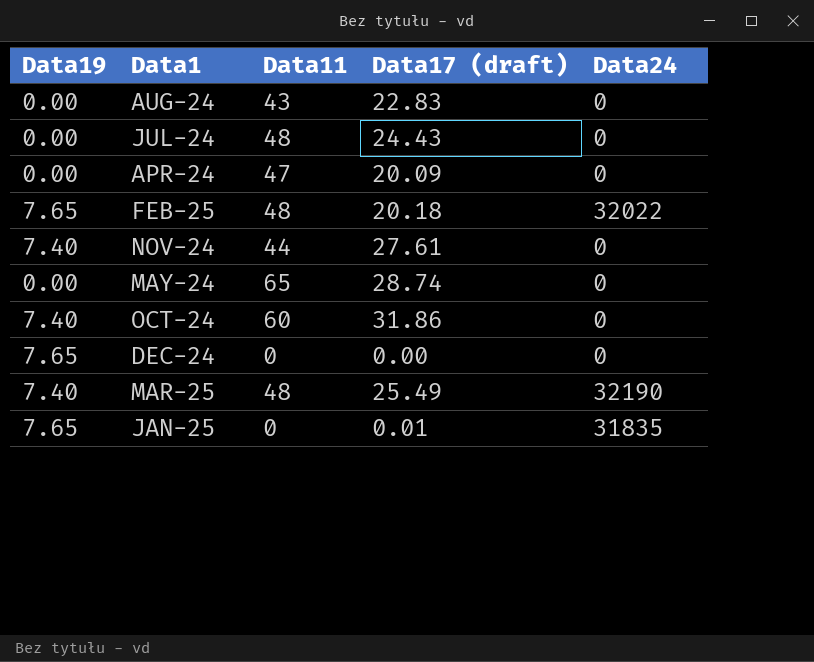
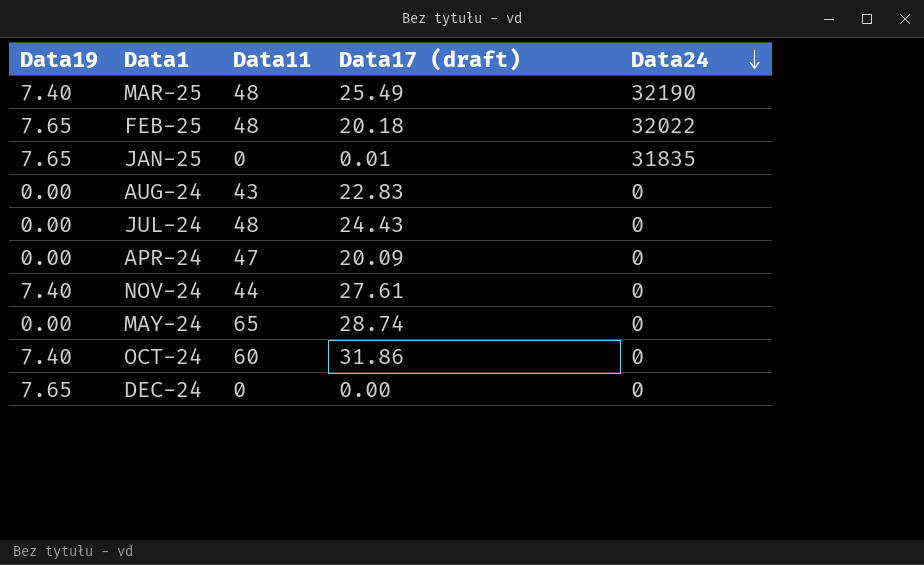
row order: none -> Data24 descending

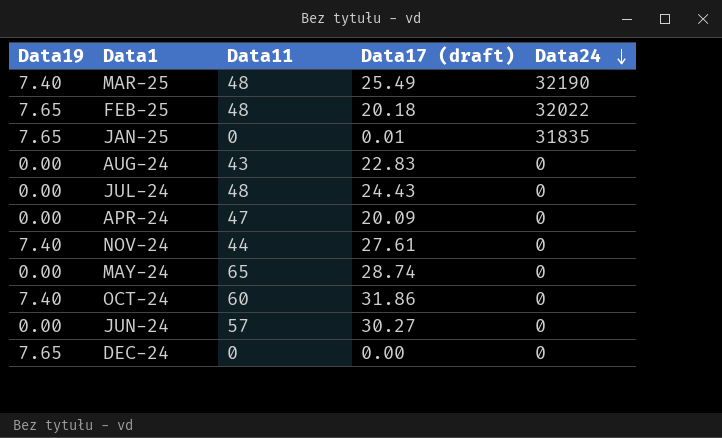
row JUN-24: none -> 0.00 | 57 | 30.27 | 0

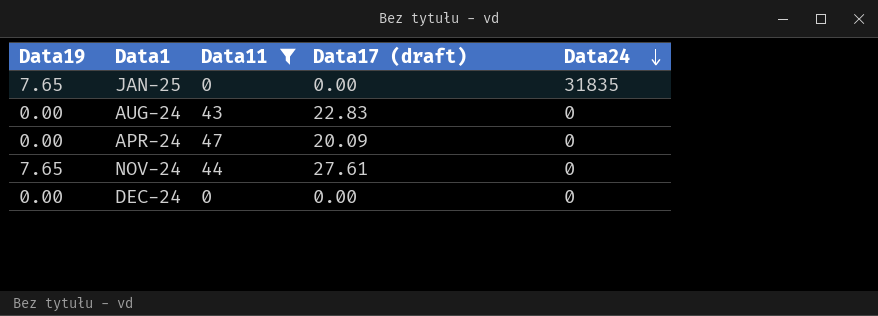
filter: none -> Data11 <= 47
JAN-25 | Data17 (draft): 0.01 -> 0.00
NOV-24 | Data19: 7.40 -> 7.65
DEC-24 | Data19: 7.65 -> 0.00

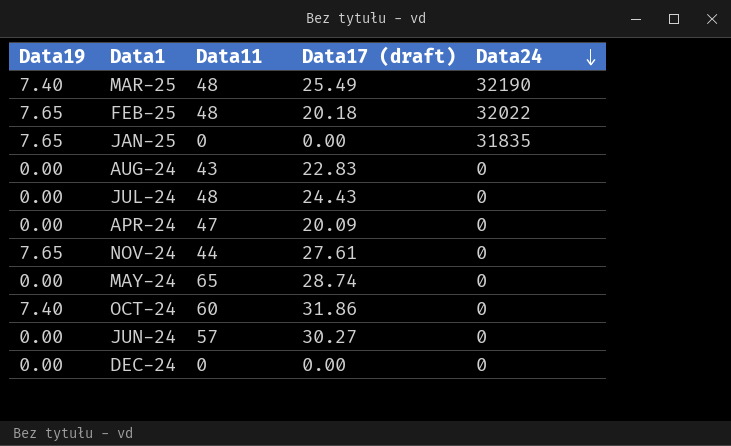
filter: Data11 <= 47 -> none

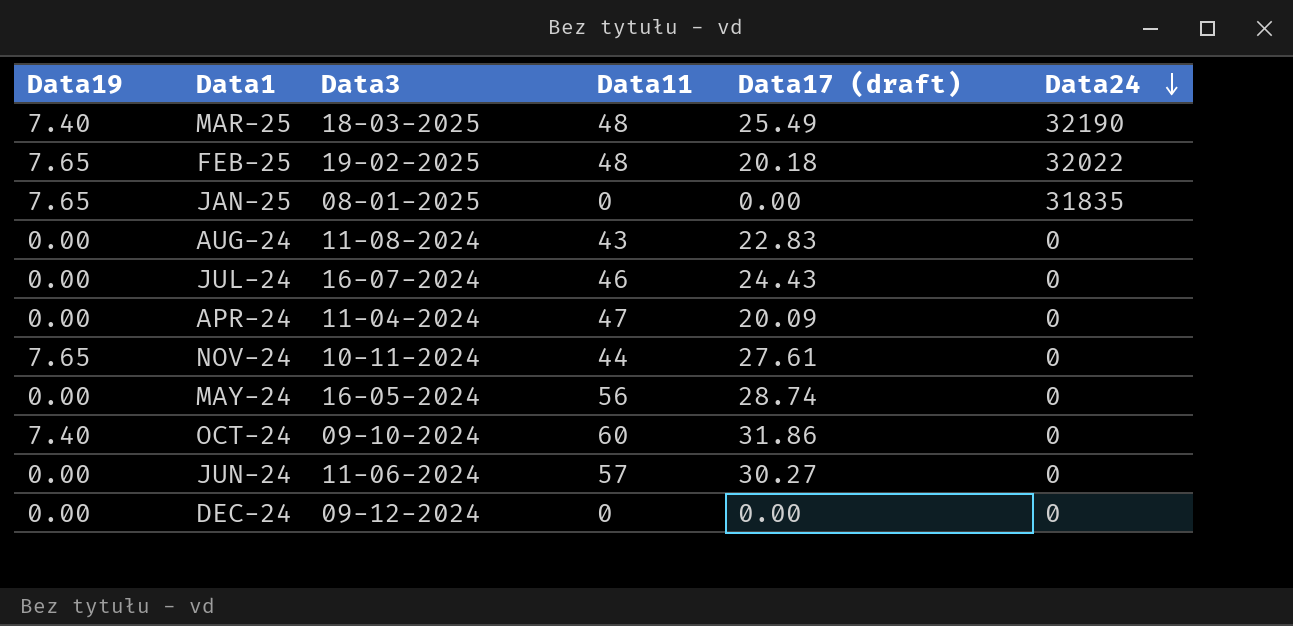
column Data3 | position: none -> 3
JUL-24 | Data11: 48 -> 46
MAY-24 | Data11: 65 -> 56

